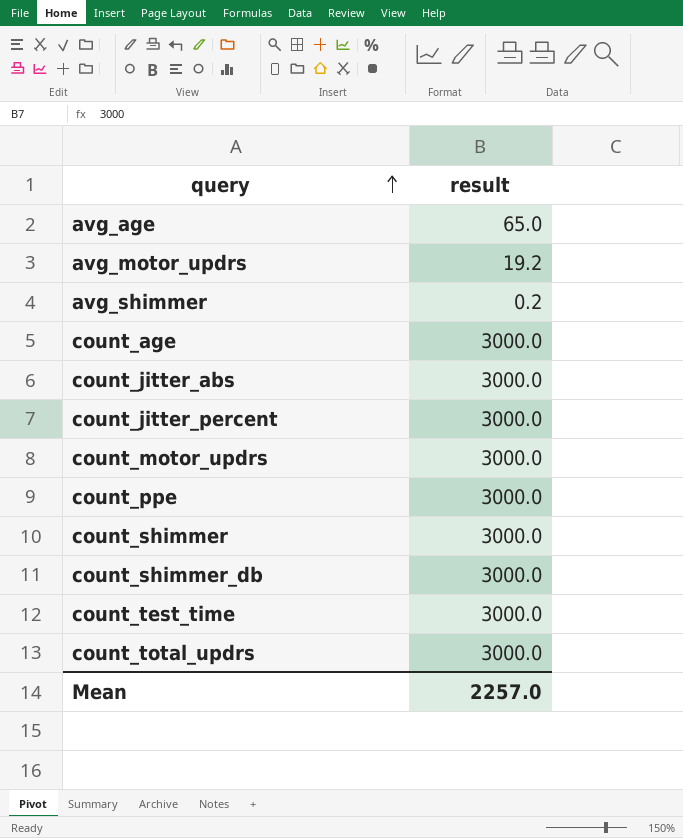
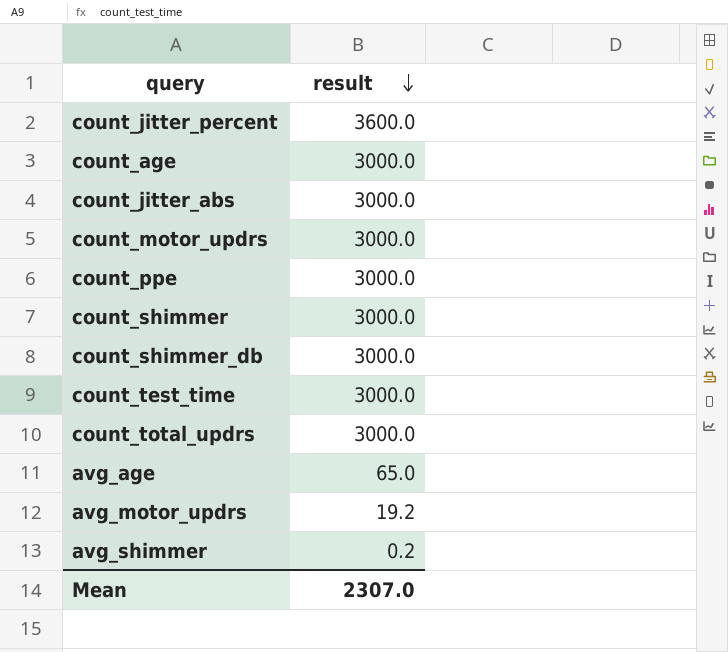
row order: query ascending -> result descending
count_jitter_percent | result: 3000.0 -> 3600.0
Mean | result: 2257.0 -> 2307.0

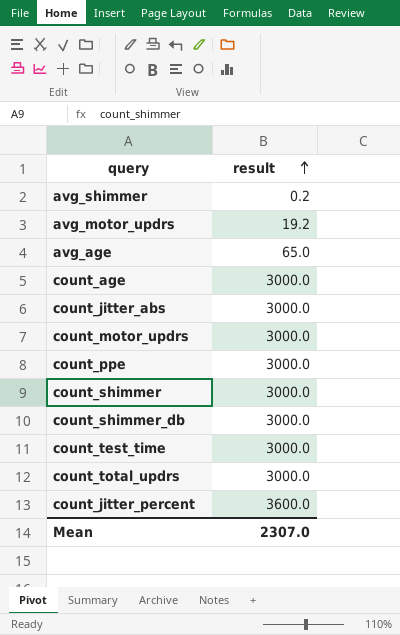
row order: result descending -> result ascending

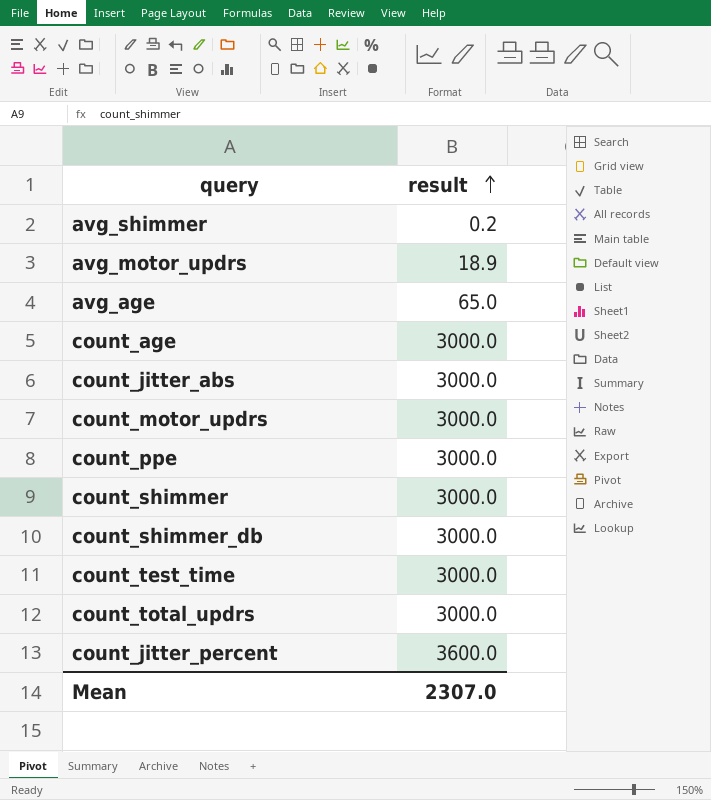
avg_motor_updrs | result: 19.2 -> 18.9

